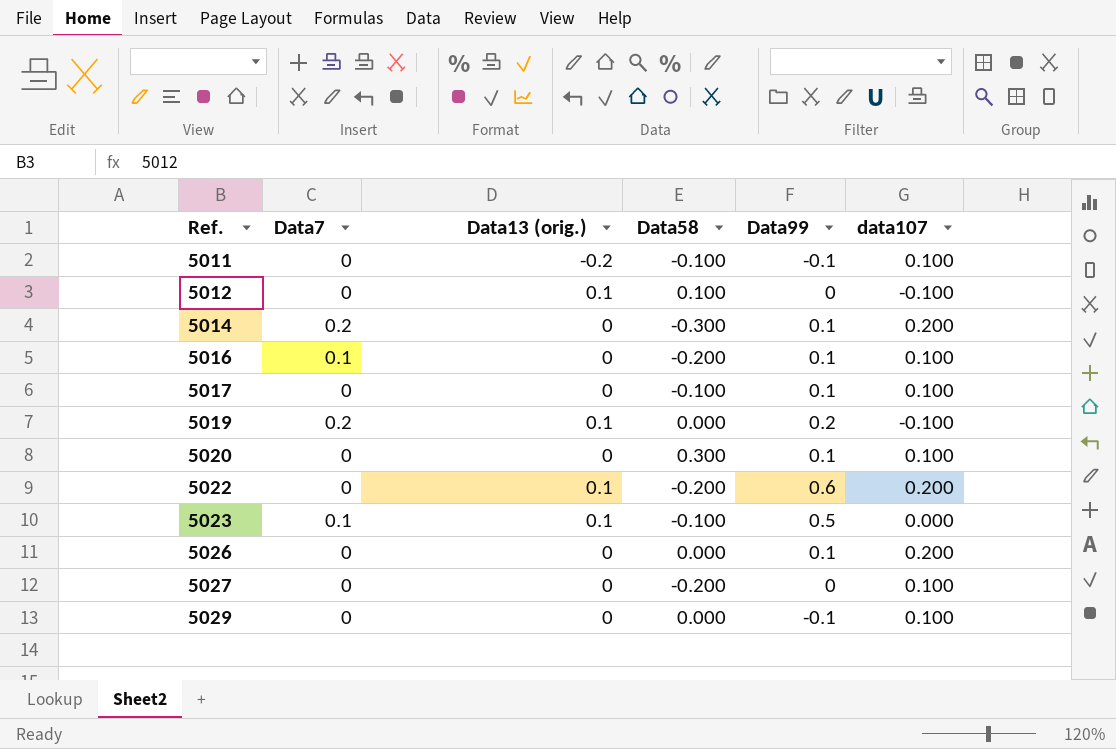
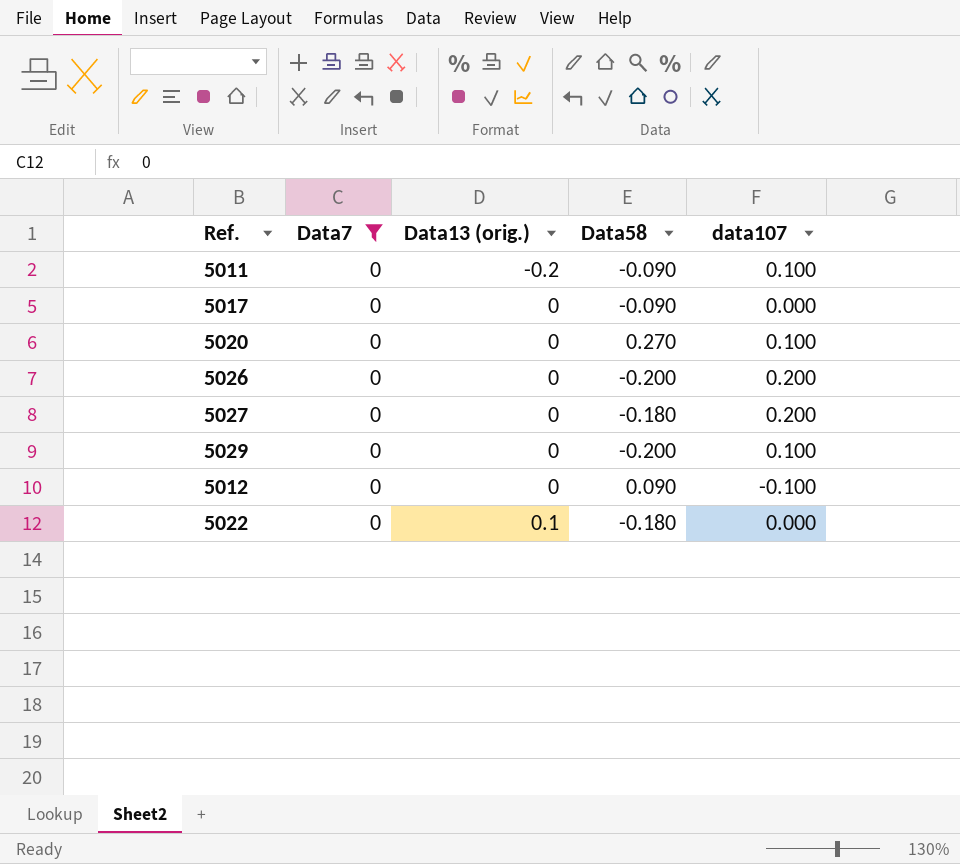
filter: none -> Data7 = 0
row order: Ref. ascending -> Data13 (orig.) ascending
column Data99 | position: 5 -> none
5011 | Data58: -0.100 -> -0.090
5017 | Data58: -0.100 -> -0.090
5017 | data107: 0.100 -> 0.000
5020 | Data58: 0.300 -> 0.270
5026 | Data58: 0.000 -> -0.200
5027 | Data58: -0.200 -> -0.180
5027 | data107: 0.100 -> 0.200
5029 | Data58: 0.000 -> -0.200
5012 | Data13 (orig.): 0.1 -> 0
5012 | Data58: 0.100 -> 0.090
5022 | Data58: -0.200 -> -0.180
5022 | data107: 0.200 -> 0.000

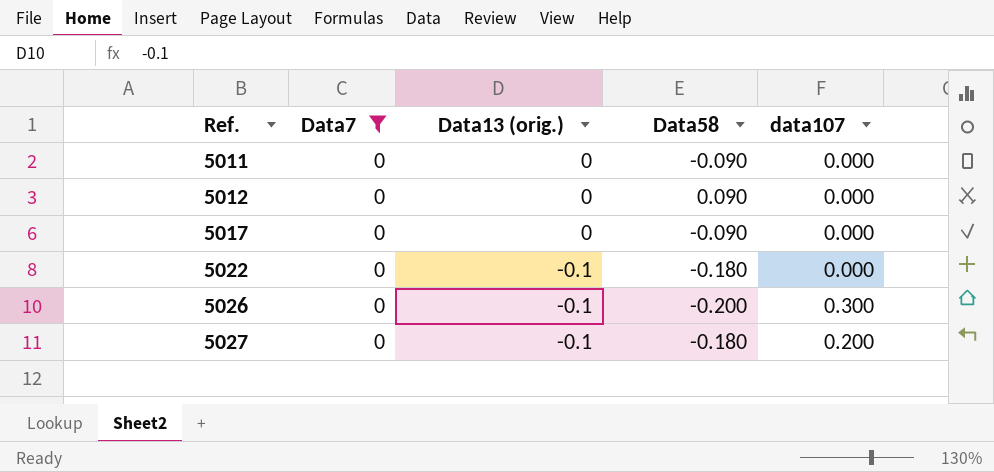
row order: Data13 (orig.) ascending -> Ref. ascending
row 5020: 0 | 0 | 0.270 | 0.100 -> none
row 5029: 0 | 0 | -0.200 | 0.100 -> none
5011 | Data13 (orig.): -0.2 -> 0
5011 | data107: 0.100 -> 0.000
5012 | data107: -0.100 -> 0.000
5022 | Data13 (orig.): 0.1 -> -0.1
5026 | Data13 (orig.): 0 -> -0.1
5026 | data107: 0.200 -> 0.300
5027 | Data13 (orig.): 0 -> -0.1

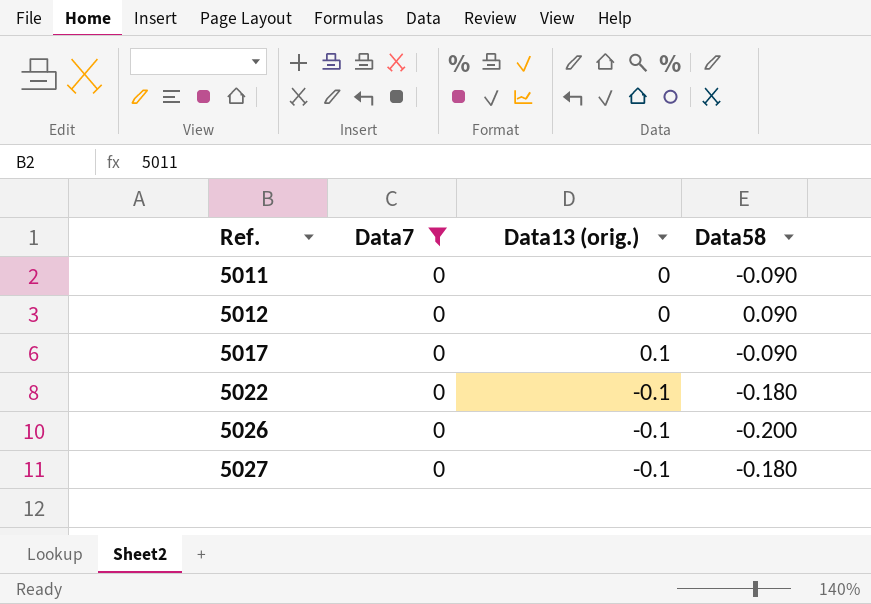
column data107 | position: 5 -> none
5017 | Data13 (orig.): 0 -> 0.1

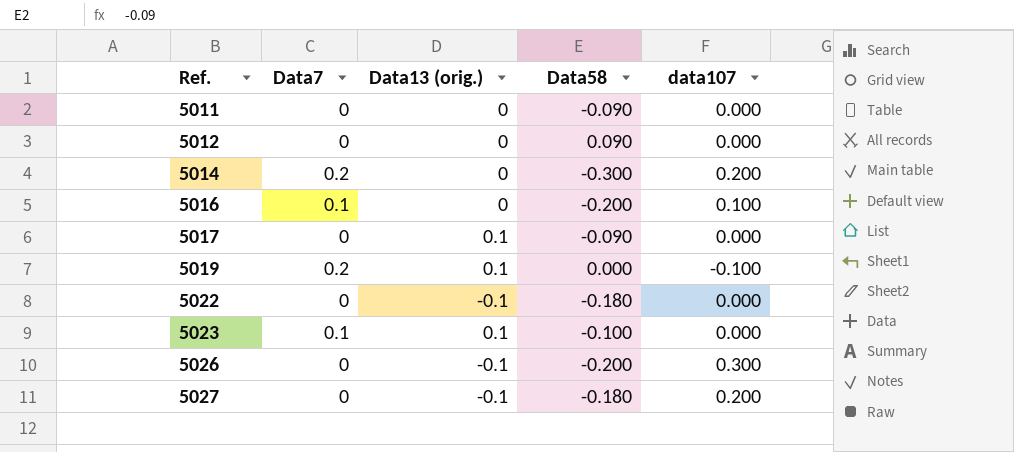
filter: Data7 = 0 -> none
column data107 | position: none -> 5

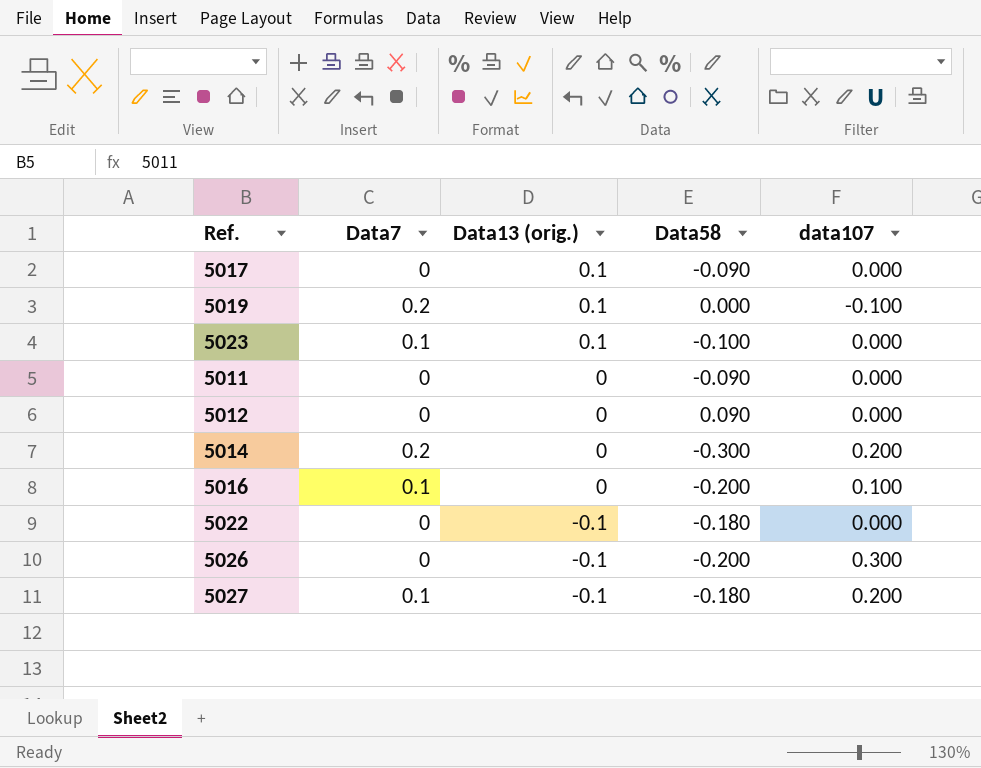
row order: Ref. ascending -> Data13 (orig.) descending
5027 | Data7: 0 -> 0.1

